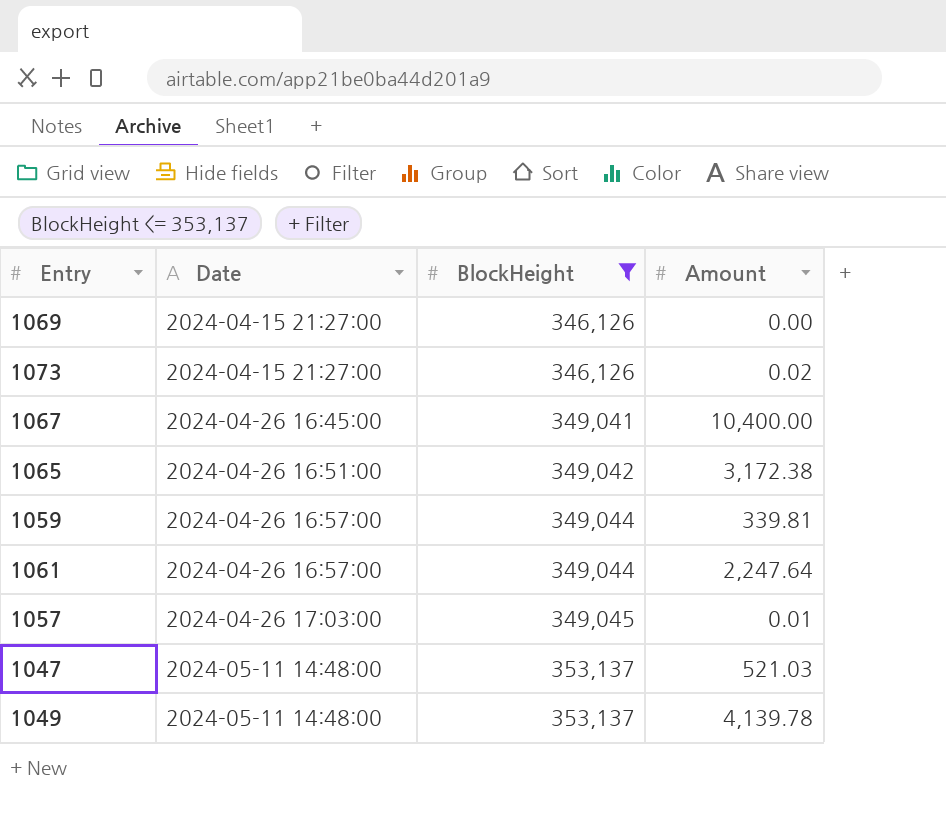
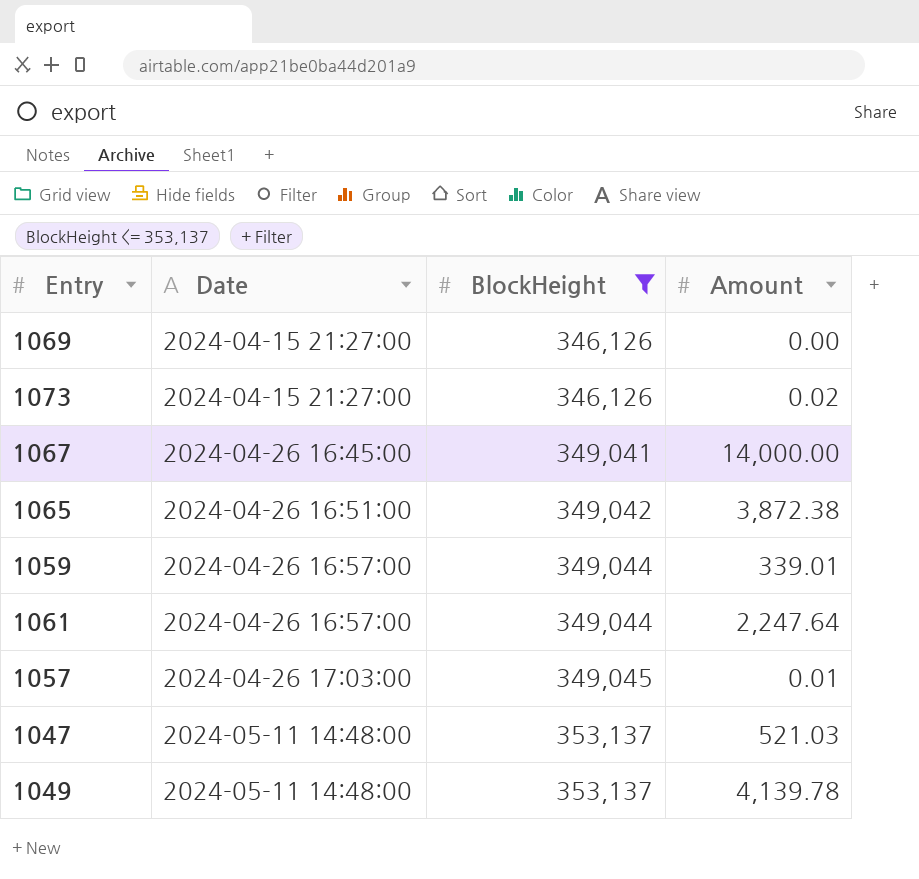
1067 | Amount: 10,400.00 -> 14,000.00
1065 | Amount: 3,172.38 -> 3,872.38
1059 | Amount: 339.81 -> 339.01

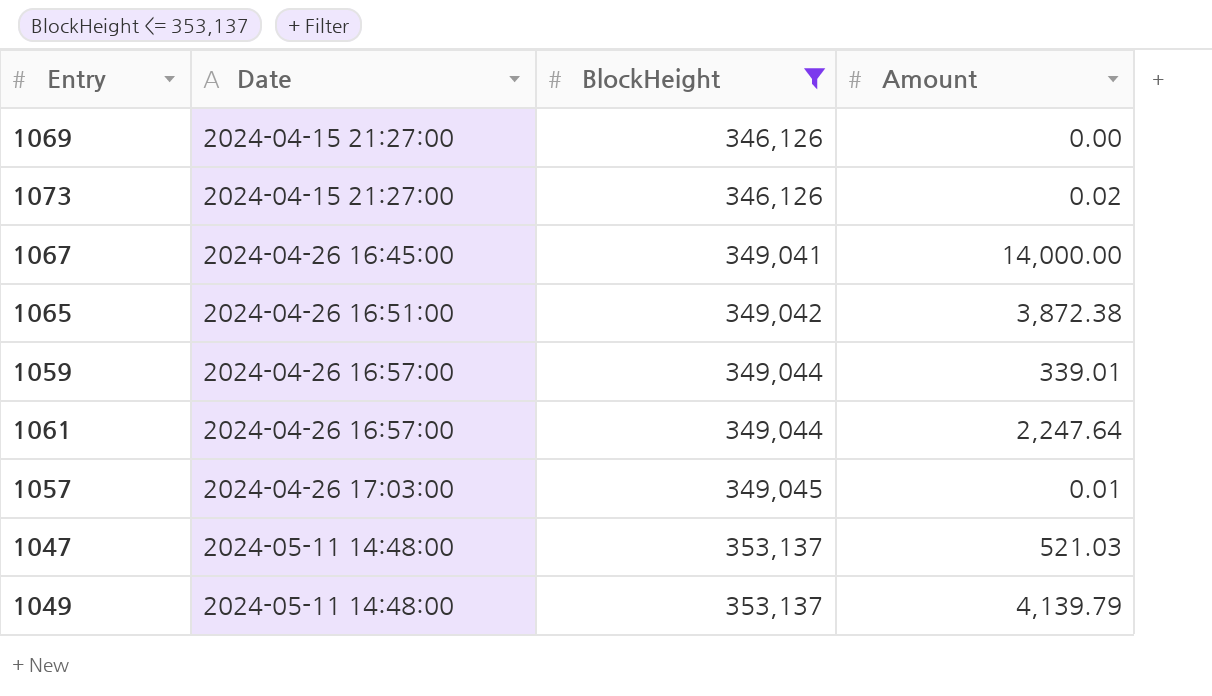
1049 | Amount: 4,139.78 -> 4,139.79

